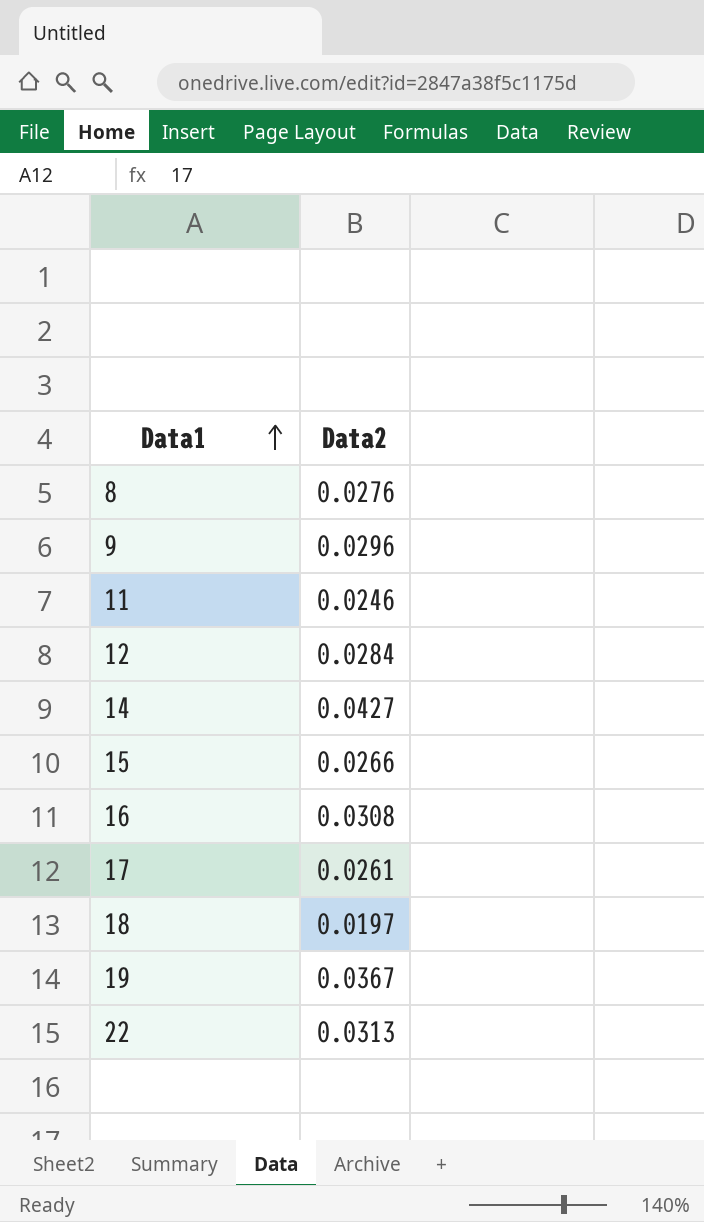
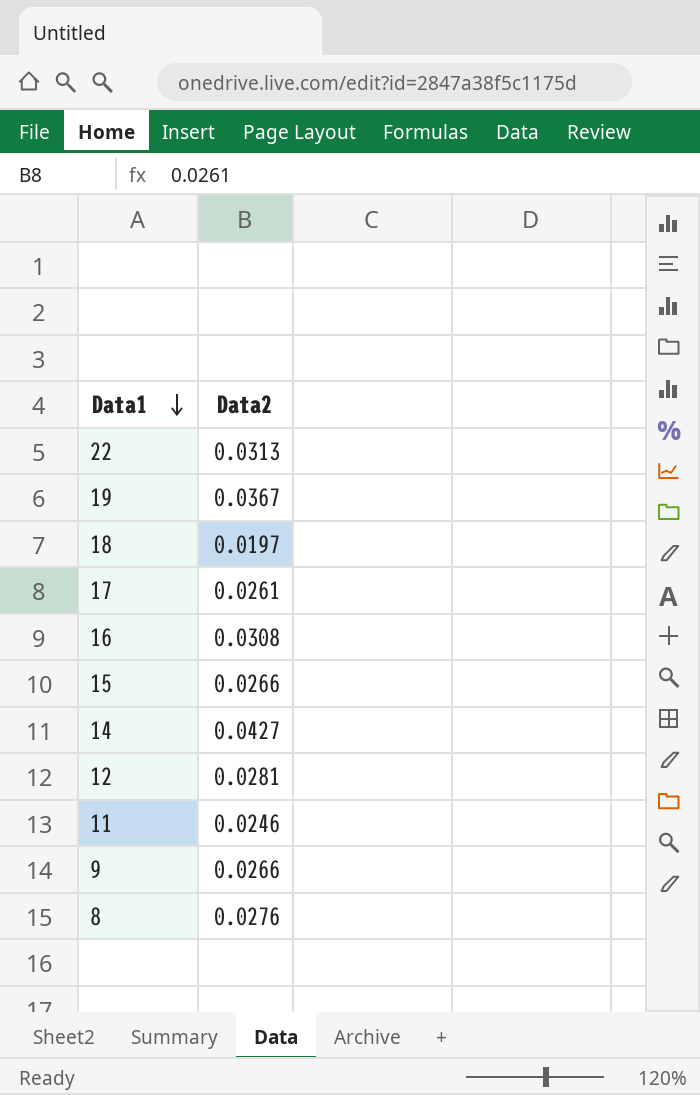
row order: Data1 ascending -> Data1 descending
12 | Data2: 0.0284 -> 0.0281
9 | Data2: 0.0296 -> 0.0266

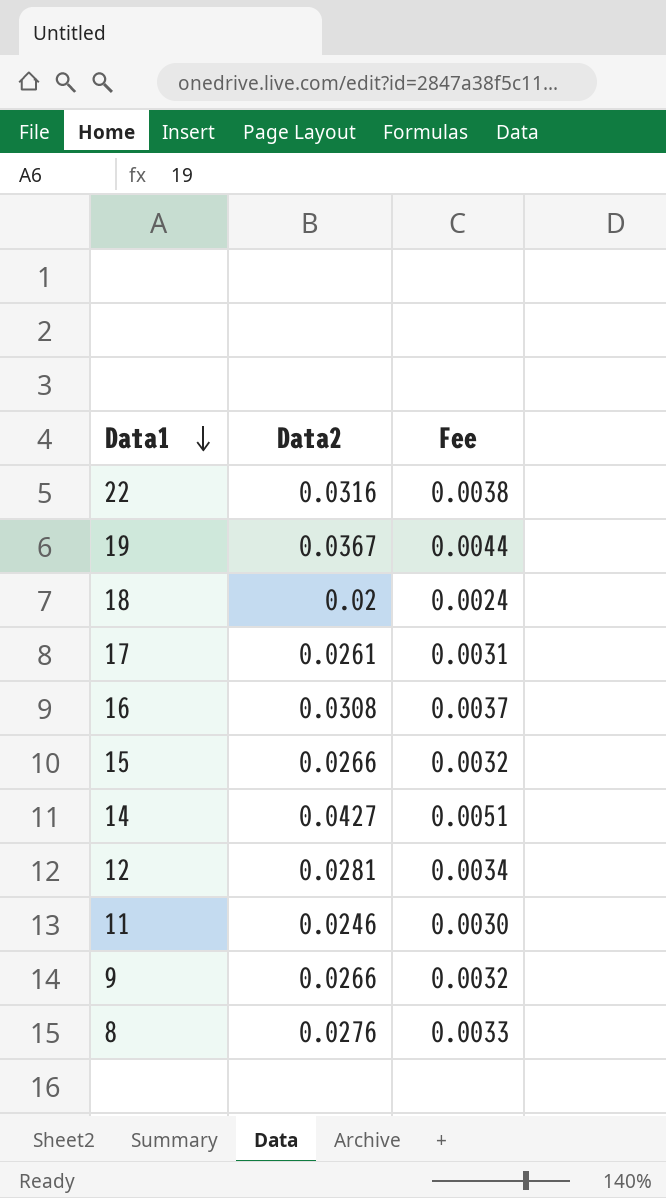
column Fee | formula: none -> [Data2] * 0.12
22 | Data2: 0.0313 -> 0.0316
18 | Data2: 0.0197 -> 0.02

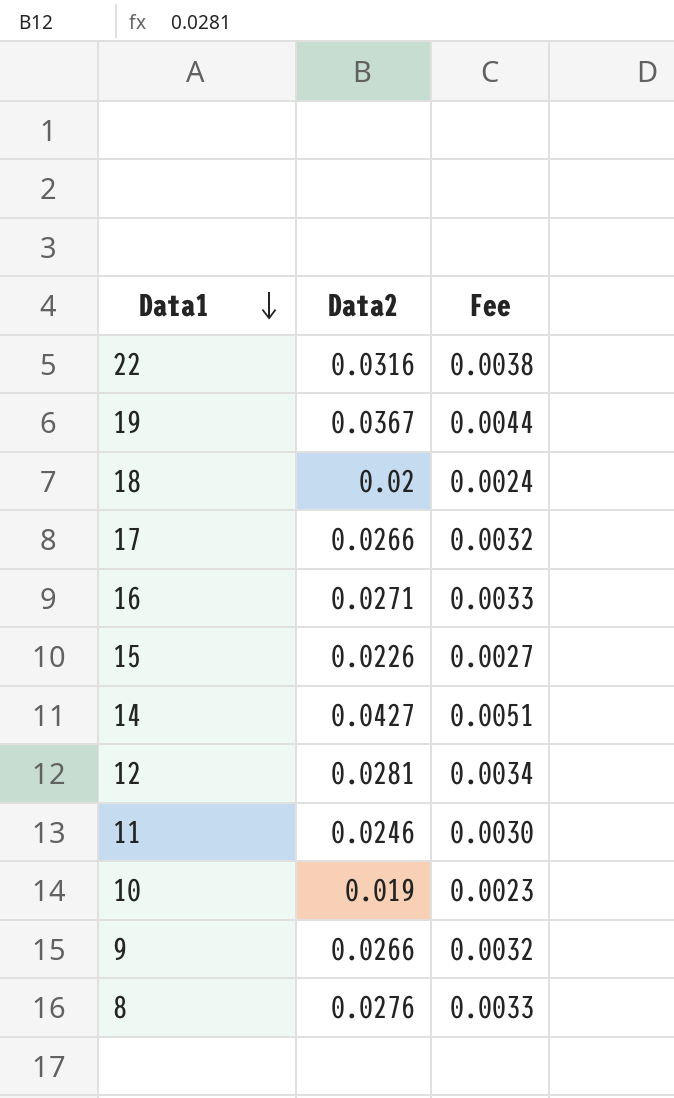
17 | Data2: 0.0261 -> 0.0266
17 | Fee: 0.0031 -> 0.0032
16 | Data2: 0.0308 -> 0.0271
16 | Fee: 0.0037 -> 0.0033
15 | Data2: 0.0266 -> 0.0226
15 | Fee: 0.0032 -> 0.0027
row 10: none -> 0.019 | 0.0023

